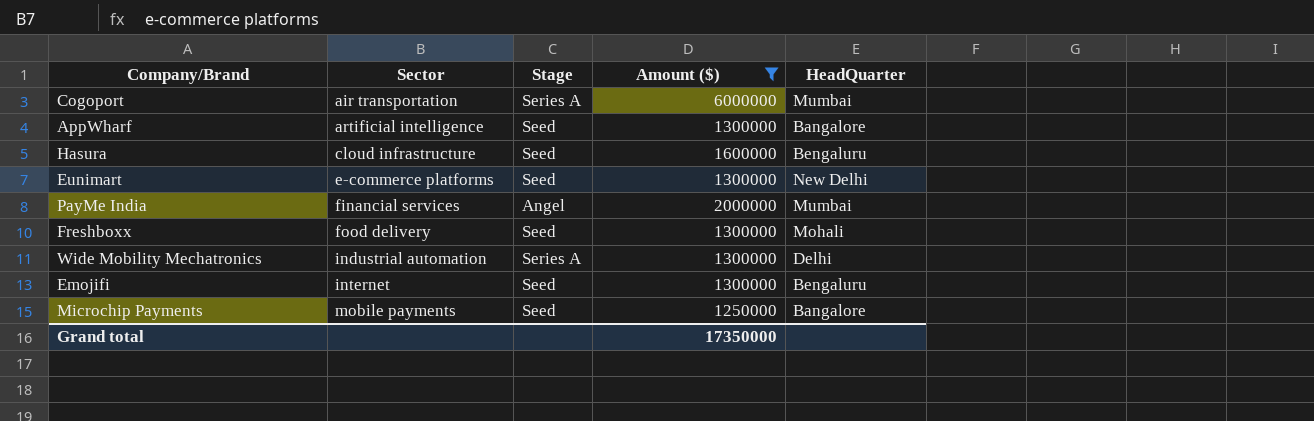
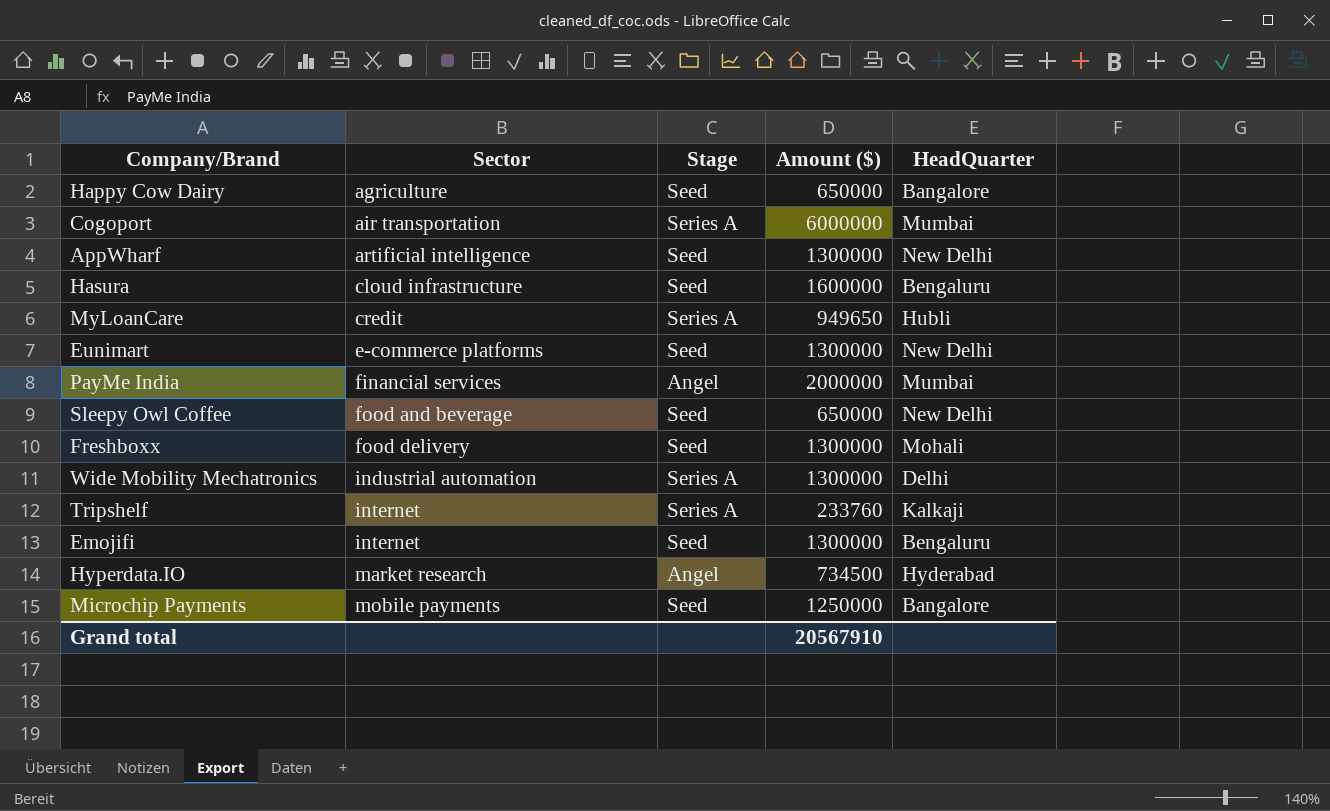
filter: Amount ($) >= 1250000 -> none
AppWharf | HeadQuarter: Bangalore -> New Delhi
Grand total | Amount ($): 17350000 -> 20567910

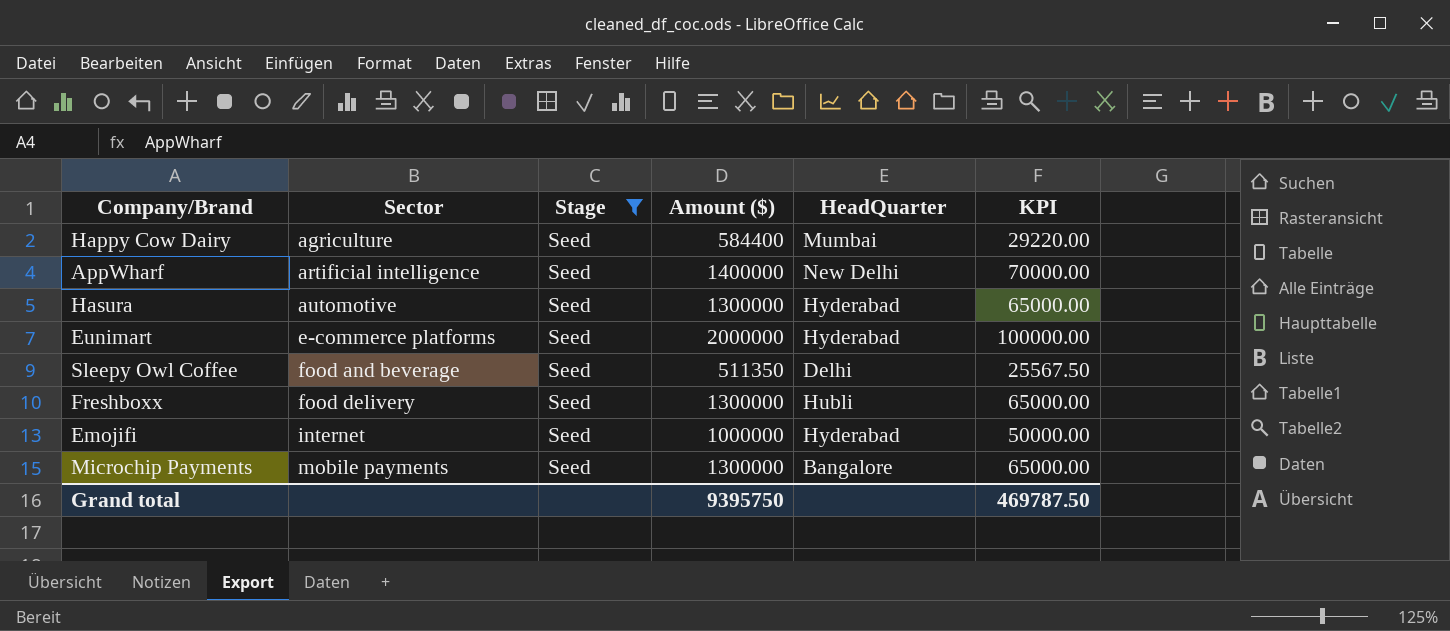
filter: none -> Stage = Seed
column KPI | formula: none -> [Amount ($)] * 0.05
Happy Cow Dairy | Amount ($): 650000 -> 584400
Happy Cow Dairy | HeadQuarter: Bangalore -> Mumbai
AppWharf | Amount ($): 1300000 -> 1400000
Hasura | Sector: cloud infrastructure -> automotive
Hasura | Amount ($): 1600000 -> 1300000
Hasura | HeadQuarter: Bengaluru -> Hyderabad
Eunimart | Amount ($): 1300000 -> 2000000
Eunimart | HeadQuarter: New Delhi -> Hyderabad
Sleepy Owl Coffee | Amount ($): 650000 -> 511350
Sleepy Owl Coffee | HeadQuarter: New Delhi -> Delhi
Freshboxx | HeadQuarter: Mohali -> Hubli
Emojifi | Amount ($): 1300000 -> 1000000
Emojifi | HeadQuarter: Bengaluru -> Hyderabad
Microchip Payments | Amount ($): 1250000 -> 1300000
Grand total | Amount ($): 20567910 -> 9395750

